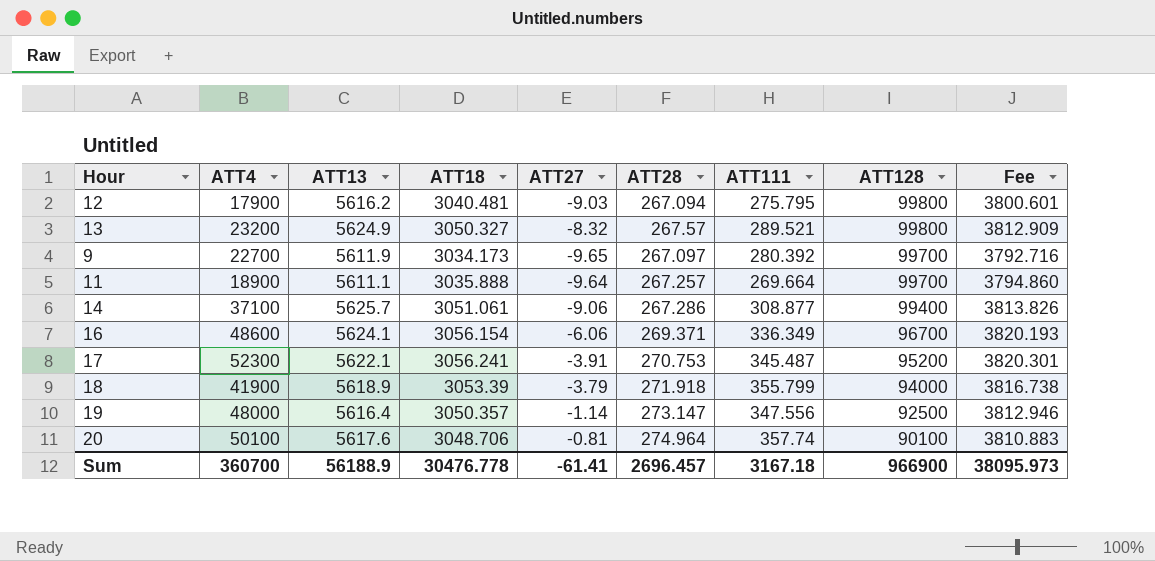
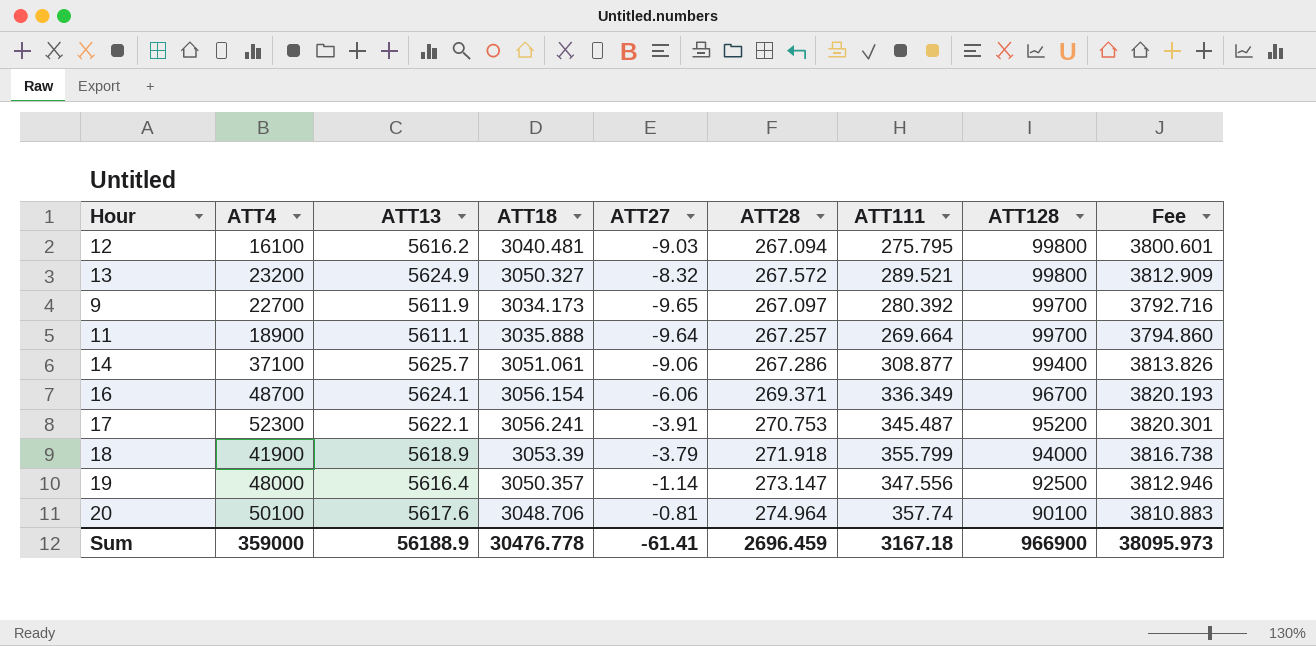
12 | ATT4: 17900 -> 16100
13 | ATT28: 267.57 -> 267.572
16 | ATT4: 48600 -> 48700
Sum | ATT4: 360700 -> 359000
Sum | ATT28: 2696.457 -> 2696.459

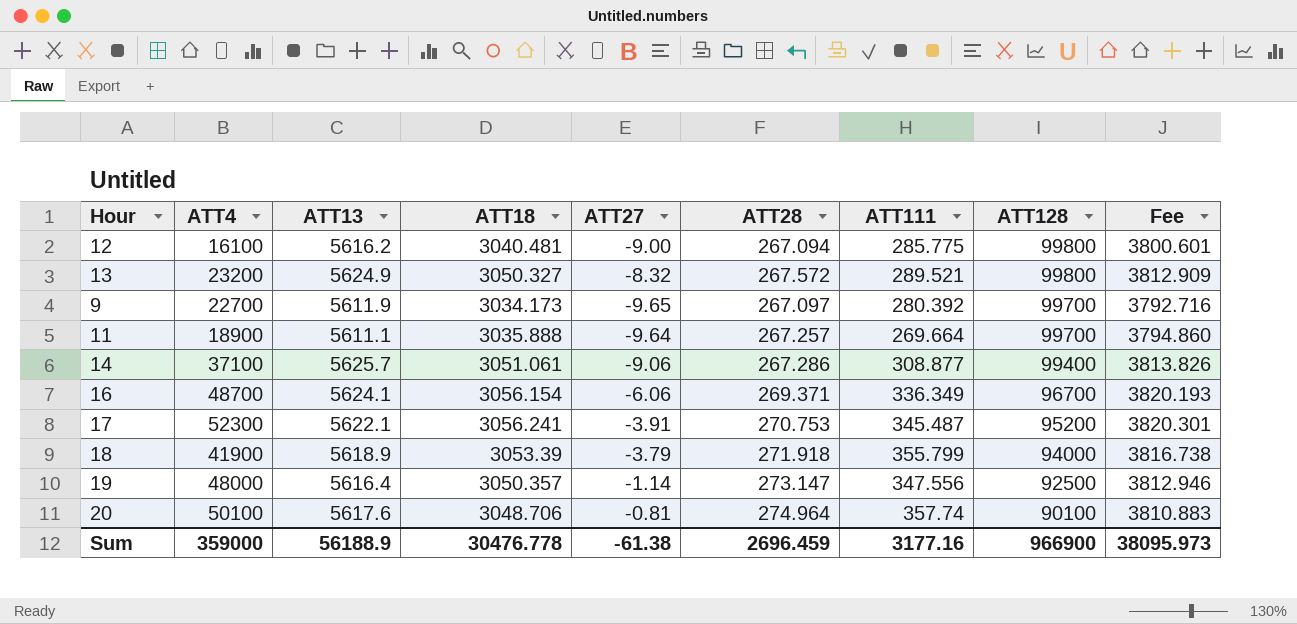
12 | ATT27: -9.03 -> -9.00
12 | ATT111: 275.795 -> 285.775
Sum | ATT27: -61.41 -> -61.38
Sum | ATT111: 3167.18 -> 3177.16

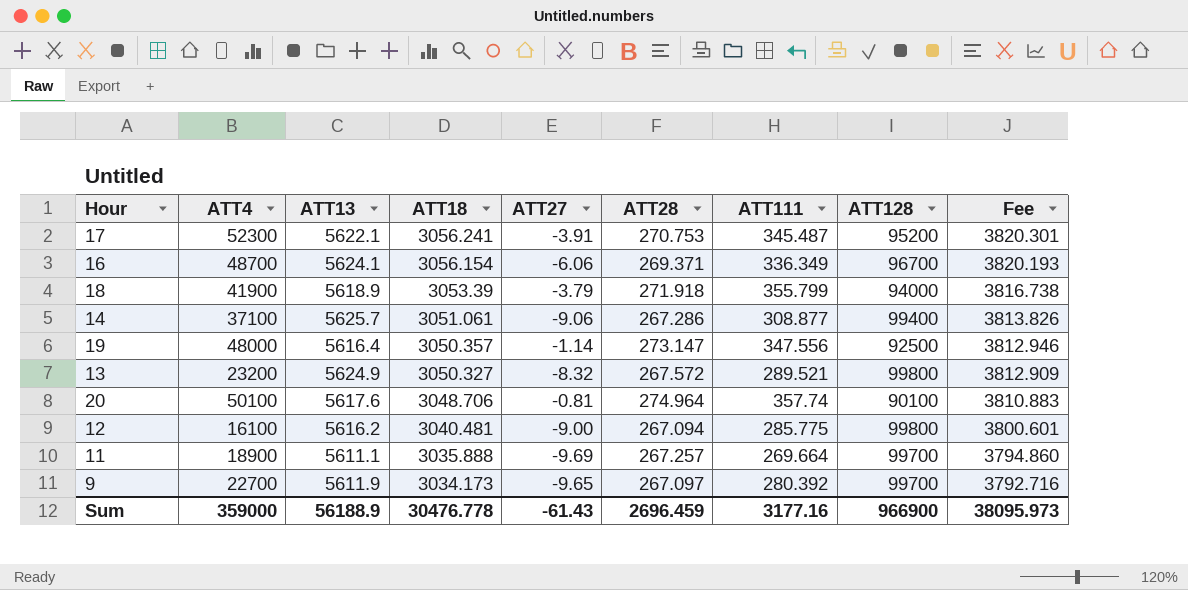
row order: ATT128 descending -> ATT18 descending
11 | ATT27: -9.64 -> -9.69
Sum | ATT27: -61.38 -> -61.43

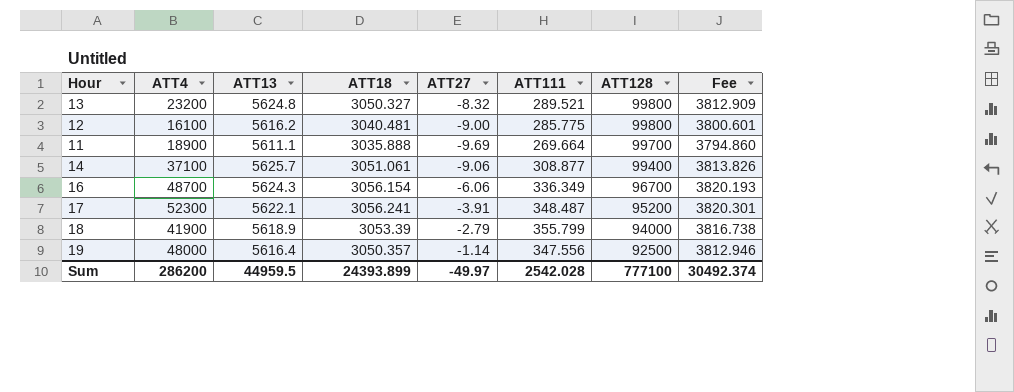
row order: ATT18 descending -> ATT128 descending
column ATT28 | position: 6 -> none
row 20: 50100 | 5617.6 | 3048.706 | -0.81 | 274.964 | 357.74 | 90100 | 3810.883 -> none
row 9: 22700 | 5611.9 | 3034.173 | -9.65 | 267.097 | 280.392 | 99700 | 3792.716 -> none
13 | ATT13: 5624.9 -> 5624.8
16 | ATT13: 5624.1 -> 5624.3
17 | ATT111: 345.487 -> 348.487
18 | ATT27: -3.79 -> -2.79
Sum | ATT4: 359000 -> 286200
Sum | ATT13: 56188.9 -> 44959.5
Sum | ATT18: 30476.778 -> 24393.899
Sum | ATT27: -61.43 -> -49.97
Sum | ATT111: 3177.16 -> 2542.028
Sum | ATT128: 966900 -> 777100
Sum | Fee: 38095.973 -> 30492.374

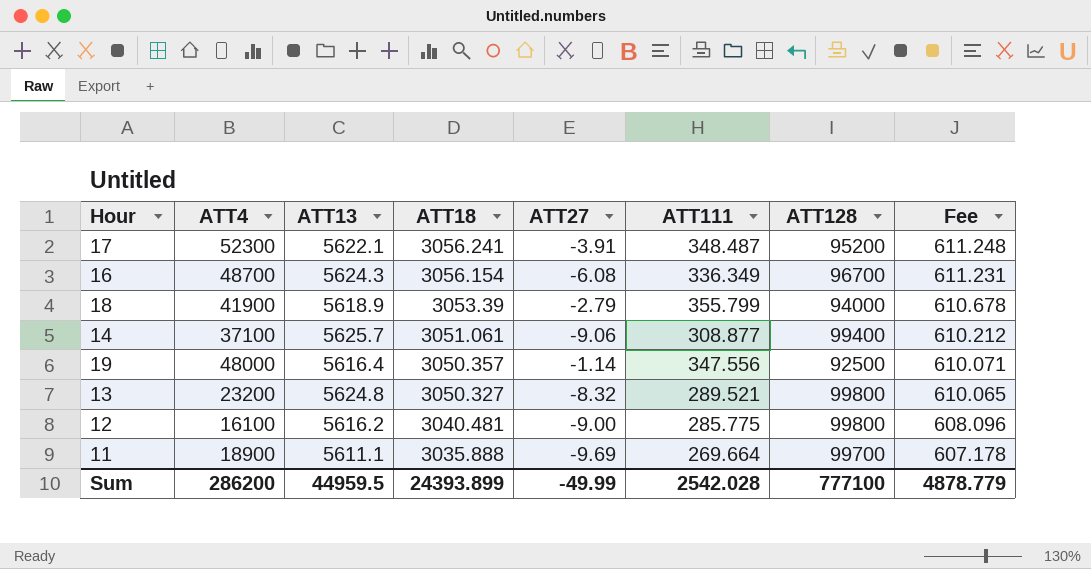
row order: ATT128 descending -> ATT18 descending
column Fee | formula: [ATT18] * 1.25 -> [ATT18] * 0.2
16 | ATT27: -6.06 -> -6.08
Sum | ATT27: -49.97 -> -49.99
Sum | Fee: 30492.374 -> 4878.779

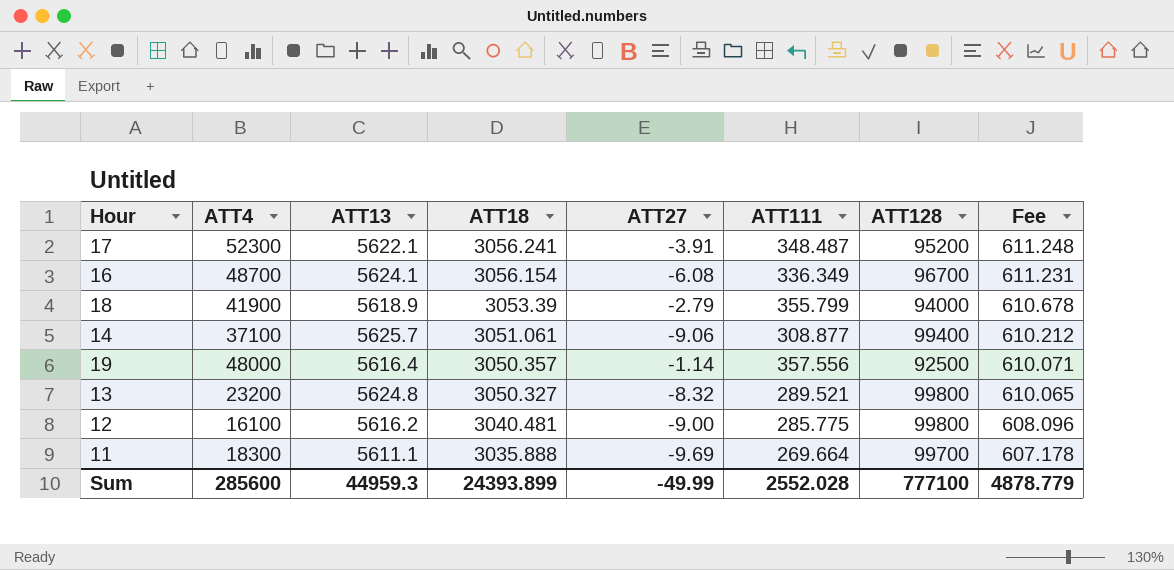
16 | ATT13: 5624.3 -> 5624.1
19 | ATT111: 347.556 -> 357.556
11 | ATT4: 18900 -> 18300
Sum | ATT4: 286200 -> 285600
Sum | ATT13: 44959.5 -> 44959.3
Sum | ATT111: 2542.028 -> 2552.028

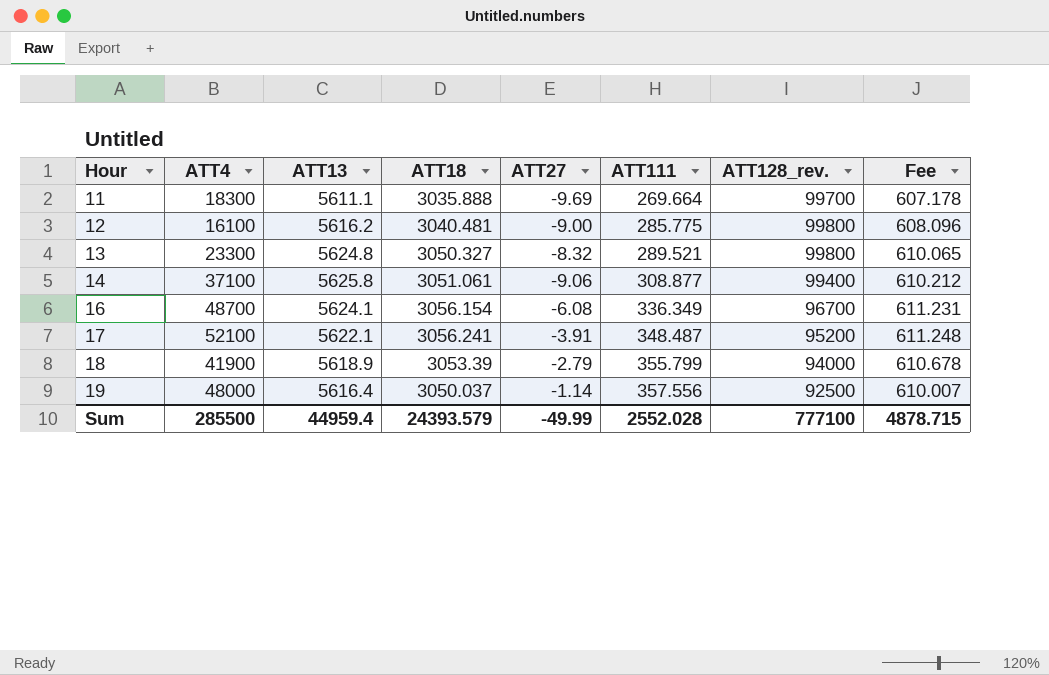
row order: ATT18 descending -> Hour ascending
column name: ATT128 -> ATT128_rev.
13 | ATT4: 23200 -> 23300
14 | ATT13: 5625.7 -> 5625.8
17 | ATT4: 52300 -> 52100
19 | ATT18: 3050.357 -> 3050.037
19 | Fee: 610.071 -> 610.007
Sum | ATT4: 285600 -> 285500
Sum | ATT13: 44959.3 -> 44959.4
Sum | ATT18: 24393.899 -> 24393.579
Sum | Fee: 4878.779 -> 4878.715

